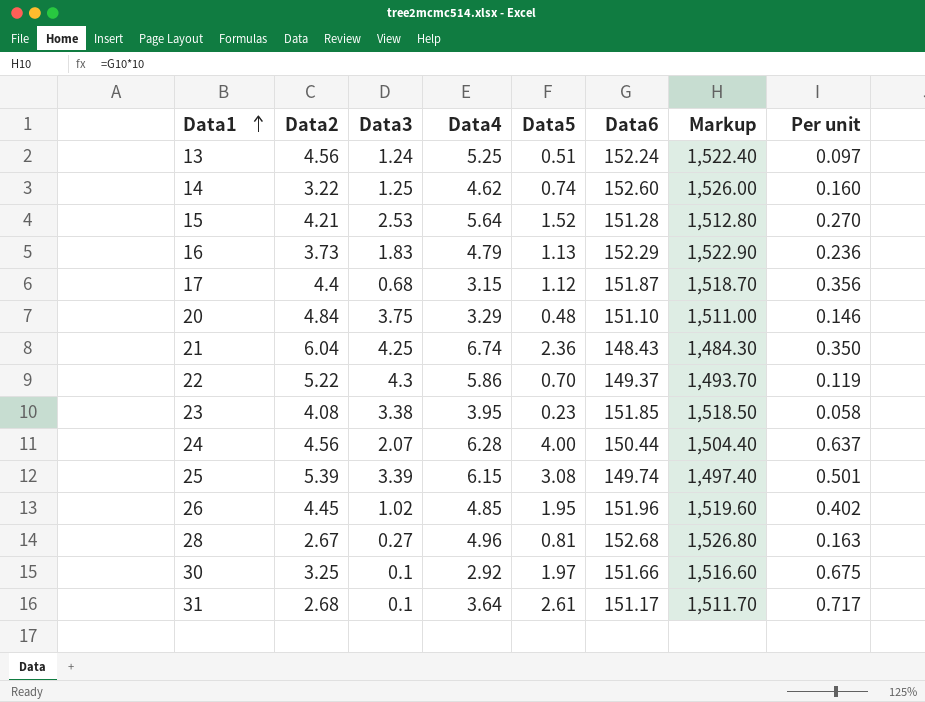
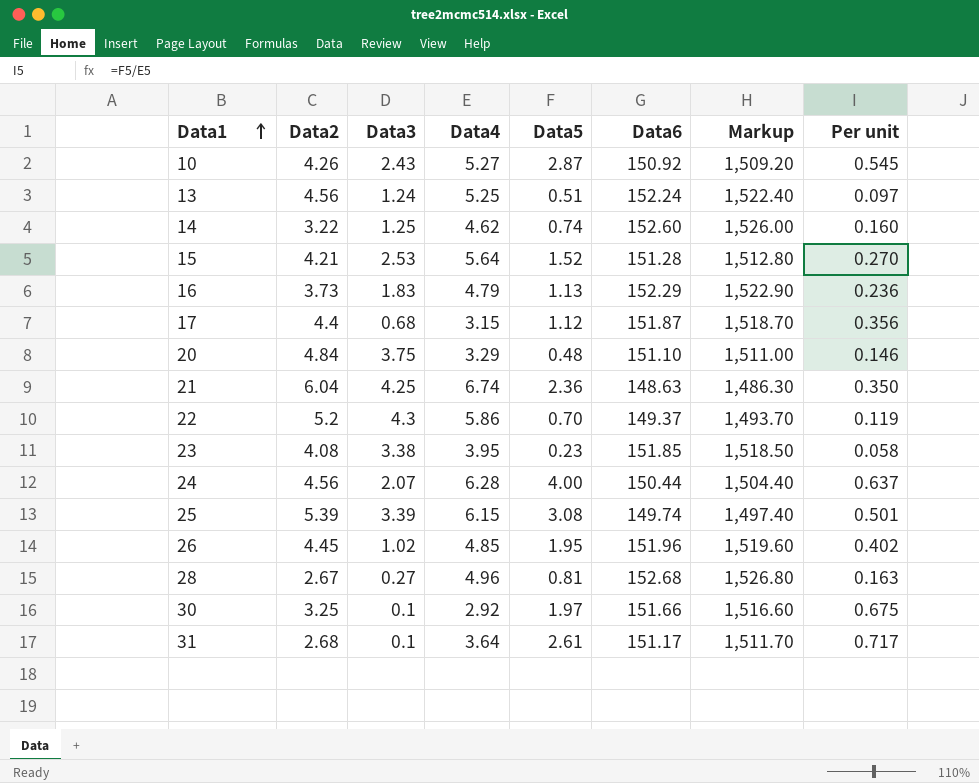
row 10: none -> 4.26 | 2.43 | 5.27 | 2.87 | 150.92 | 1,509.20 | 0.545
21 | Data6: 148.43 -> 148.63
21 | Markup: 1,484.30 -> 1,486.30
22 | Data2: 5.22 -> 5.2

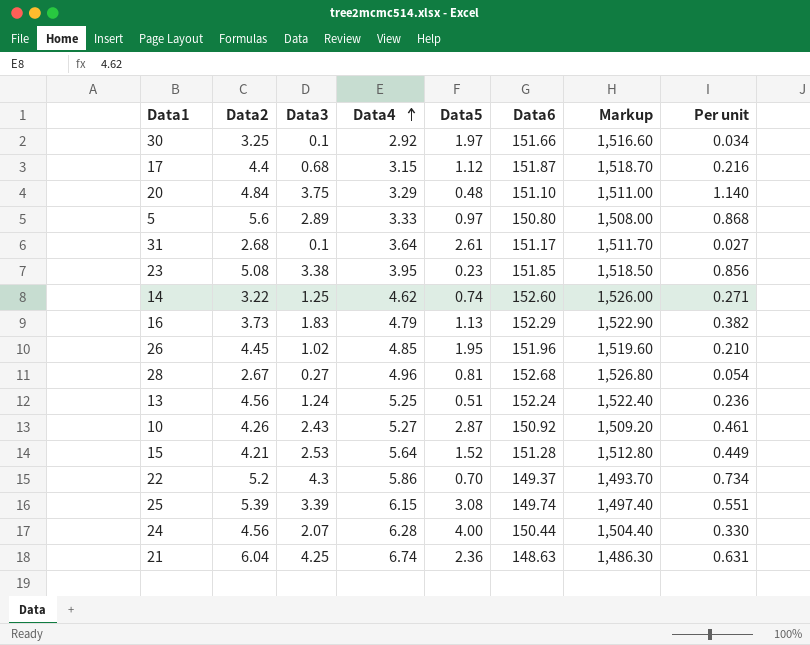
row order: Data1 ascending -> Data4 ascending
column Per unit | formula: [Data5] / [Data4] -> [Data3] / [Data4]
row 5: none -> 5.6 | 2.89 | 3.33 | 0.97 | 150.80 | 1,508.00 | 0.868
23 | Data2: 4.08 -> 5.08

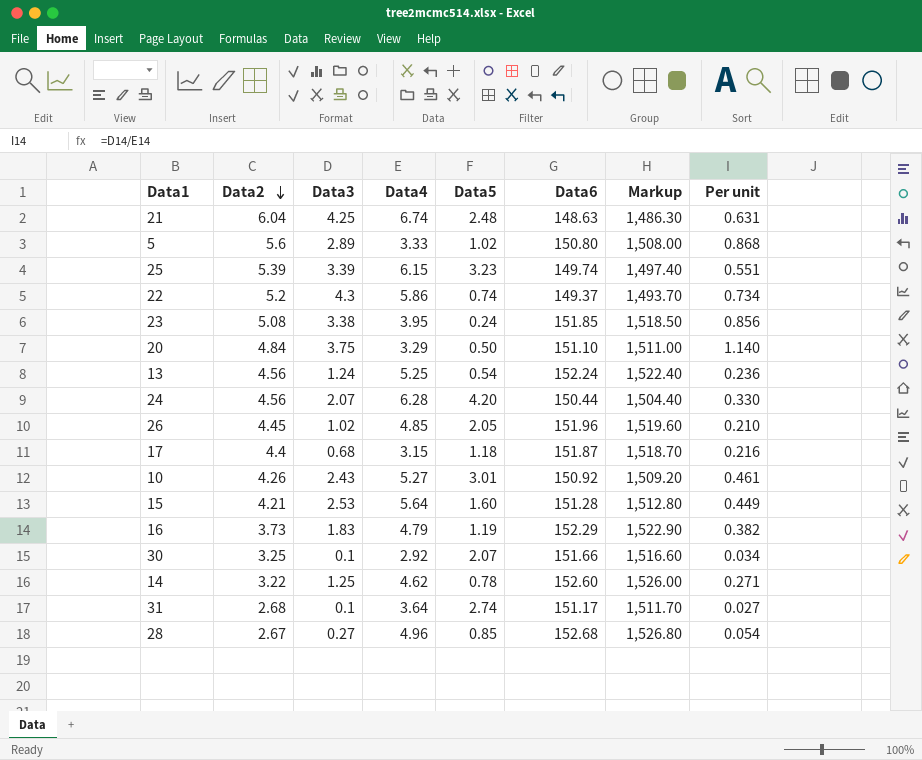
row order: Data4 ascending -> Data2 descending
21 | Data5: 2.36 -> 2.48
5 | Data5: 0.97 -> 1.02
25 | Data5: 3.08 -> 3.23
22 | Data5: 0.70 -> 0.74
23 | Data5: 0.23 -> 0.24
20 | Data5: 0.48 -> 0.50
13 | Data5: 0.51 -> 0.54
24 | Data5: 4.00 -> 4.20
26 | Data5: 1.95 -> 2.05
17 | Data5: 1.12 -> 1.18
10 | Data5: 2.87 -> 3.01
15 | Data5: 1.52 -> 1.60
16 | Data5: 1.13 -> 1.19
30 | Data5: 1.97 -> 2.07
14 | Data5: 0.74 -> 0.78
31 | Data5: 2.61 -> 2.74
28 | Data5: 0.81 -> 0.85

